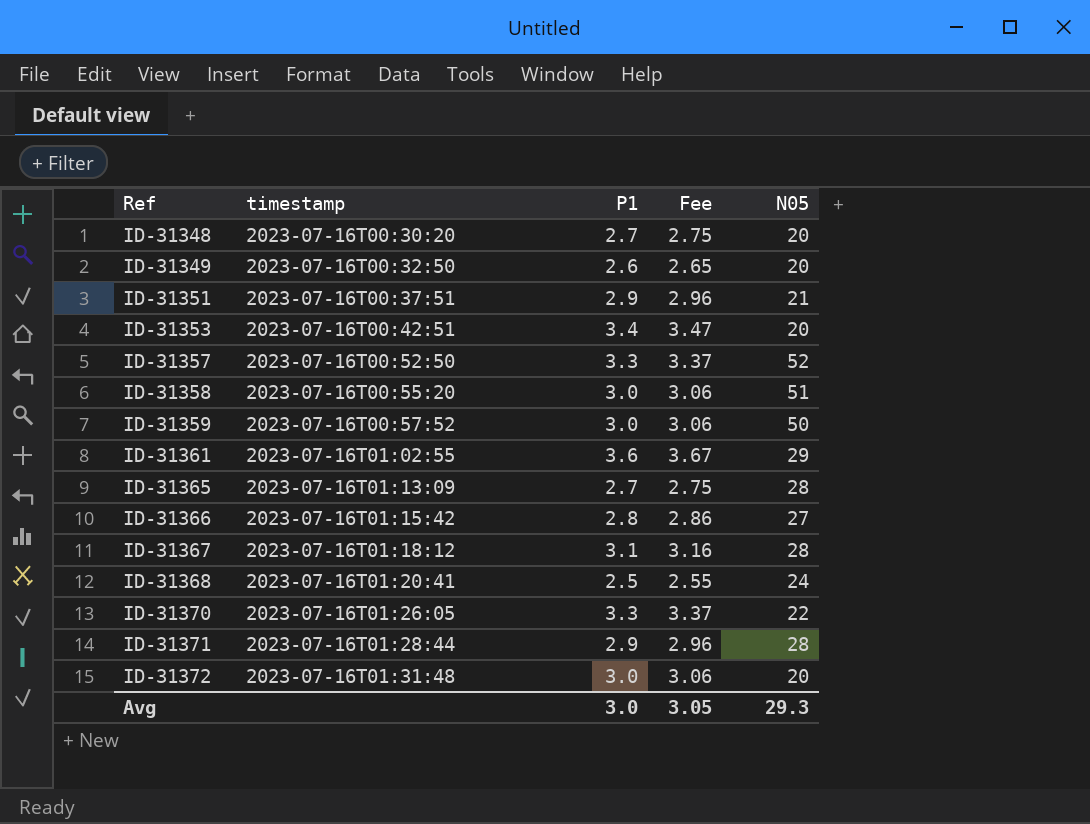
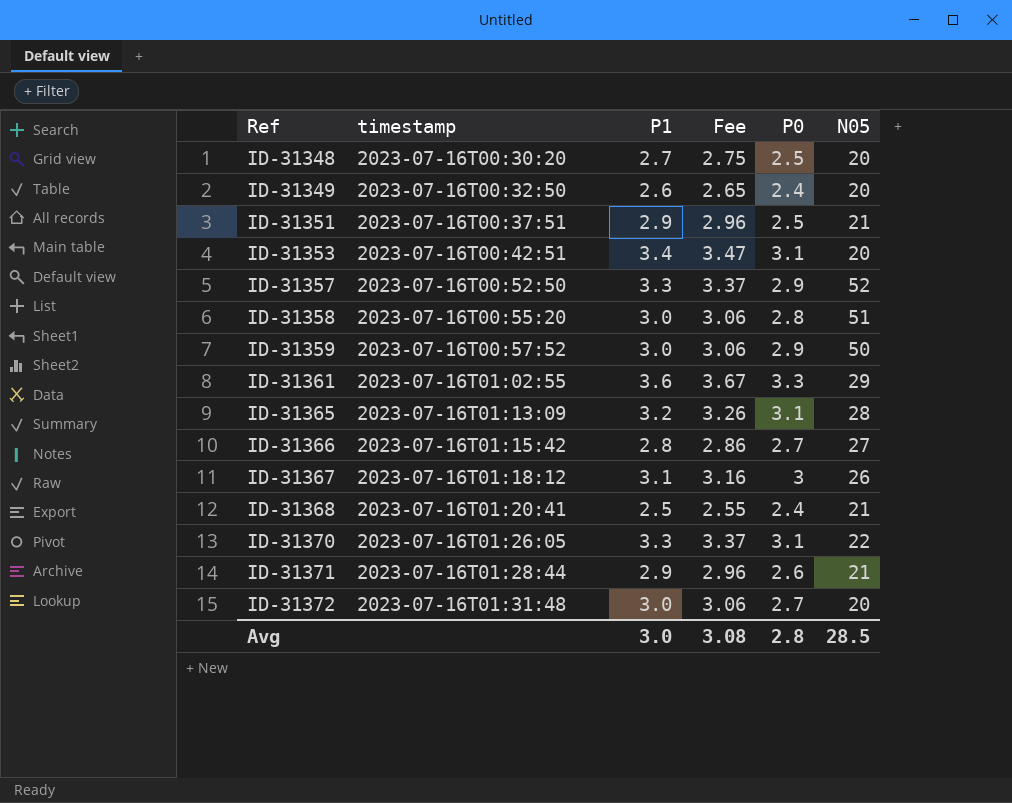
column P0 | position: none -> 5
ID-31365 | P1: 2.7 -> 3.2
ID-31365 | Fee: 2.75 -> 3.26
ID-31367 | N05: 28 -> 26
ID-31368 | N05: 24 -> 21
ID-31371 | N05: 28 -> 21
Avg | Fee: 3.05 -> 3.08
Avg | N05: 29.3 -> 28.5

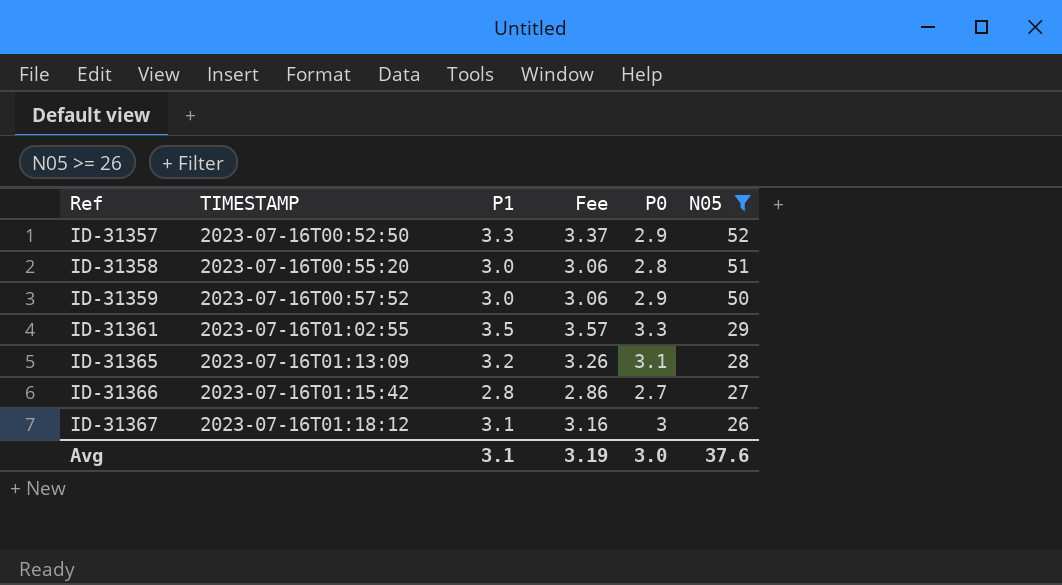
filter: none -> N05 >= 26
column name: timestamp -> TIMESTAMP
ID-31361 | P1: 3.6 -> 3.5
ID-31361 | Fee: 3.67 -> 3.57
Avg | P1: 3.0 -> 3.1
Avg | Fee: 3.08 -> 3.19
Avg | P0: 2.8 -> 3.0
Avg | N05: 28.5 -> 37.6

